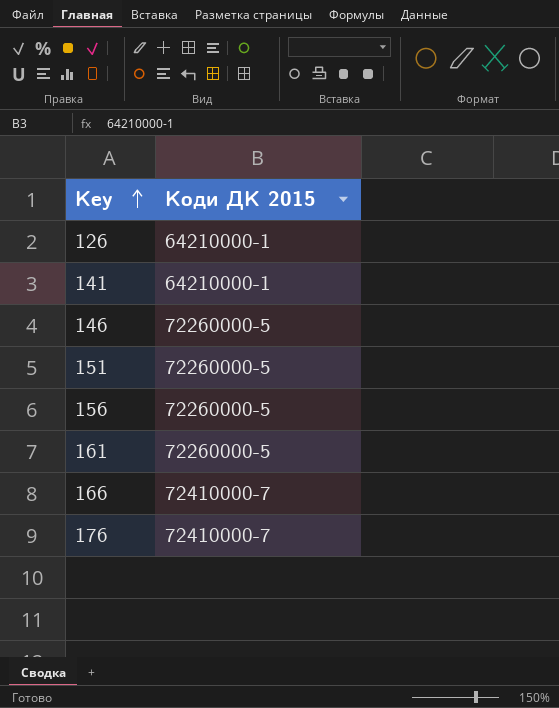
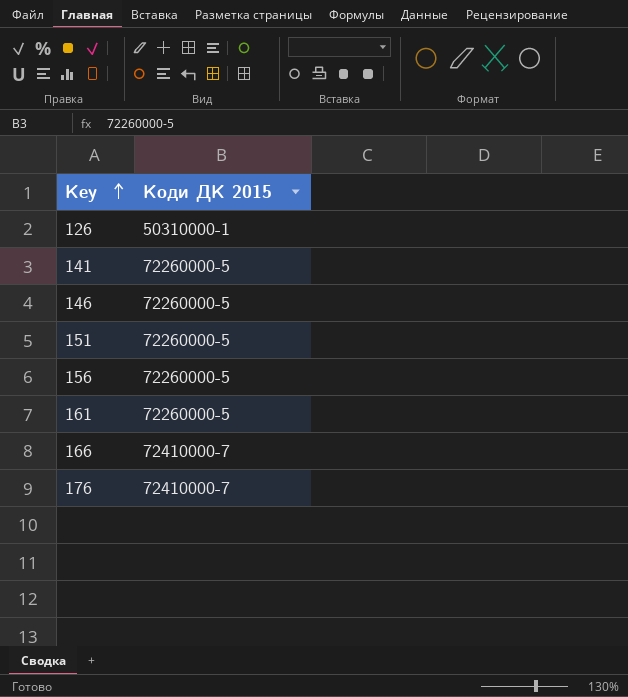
126 | Коди ДК 2015: 64210000-1 -> 50310000-1
141 | Коди ДК 2015: 64210000-1 -> 72260000-5

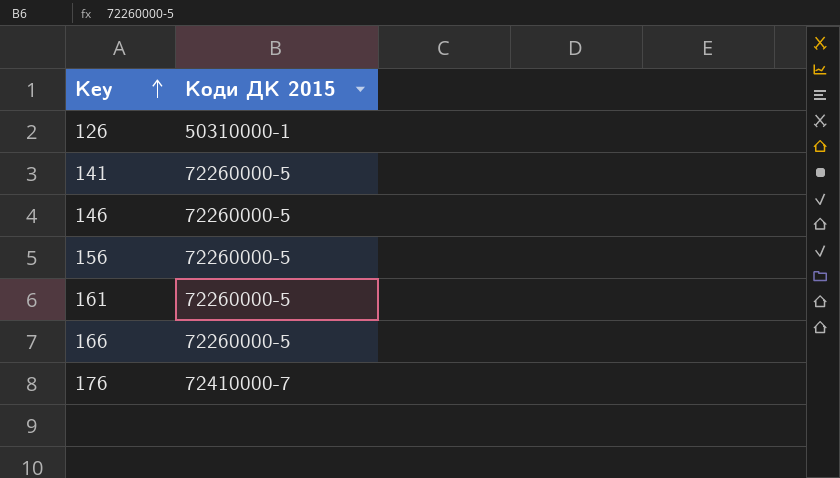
row 151: 72260000-5 -> none
166 | Коди ДК 2015: 72410000-7 -> 72260000-5

